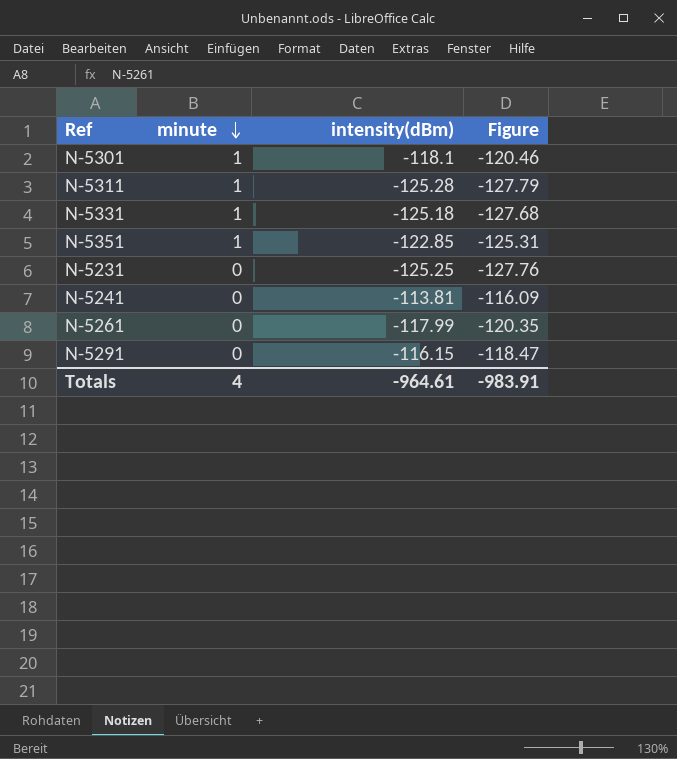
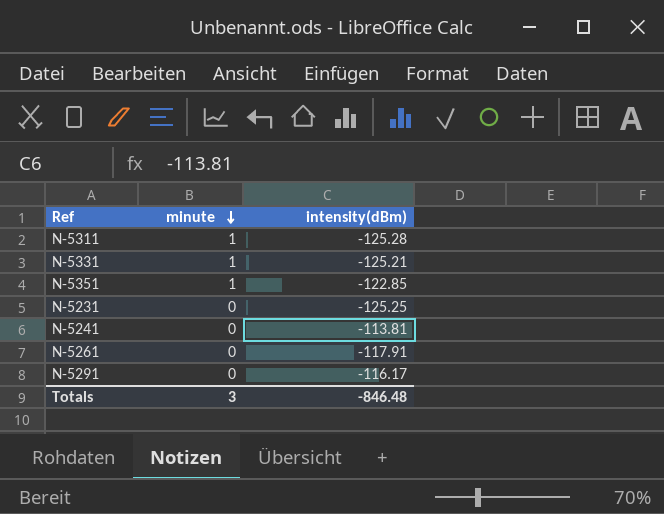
column Figure | formula: [intensity(dBm)] * 1.02 -> none
row N-5301: 1 | -118.1 | -120.46 -> none
N-5331 | intensity(dBm): -125.18 -> -125.21
N-5261 | intensity(dBm): -117.99 -> -117.91
N-5291 | intensity(dBm): -116.15 -> -116.17
Totals | minute: 4 -> 3
Totals | intensity(dBm): -964.61 -> -846.48

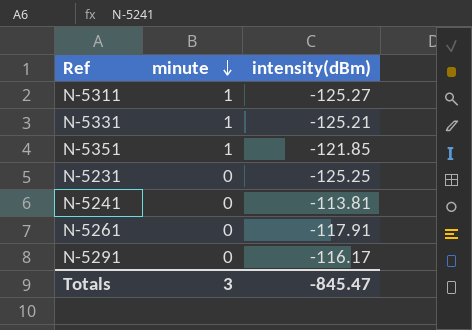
N-5311 | intensity(dBm): -125.28 -> -125.27
N-5351 | intensity(dBm): -122.85 -> -121.85
Totals | intensity(dBm): -846.48 -> -845.47

